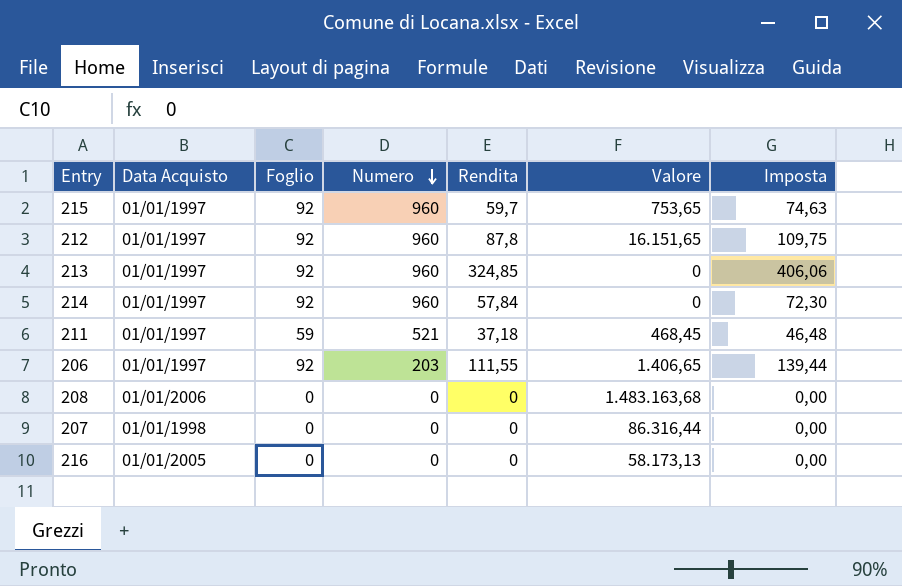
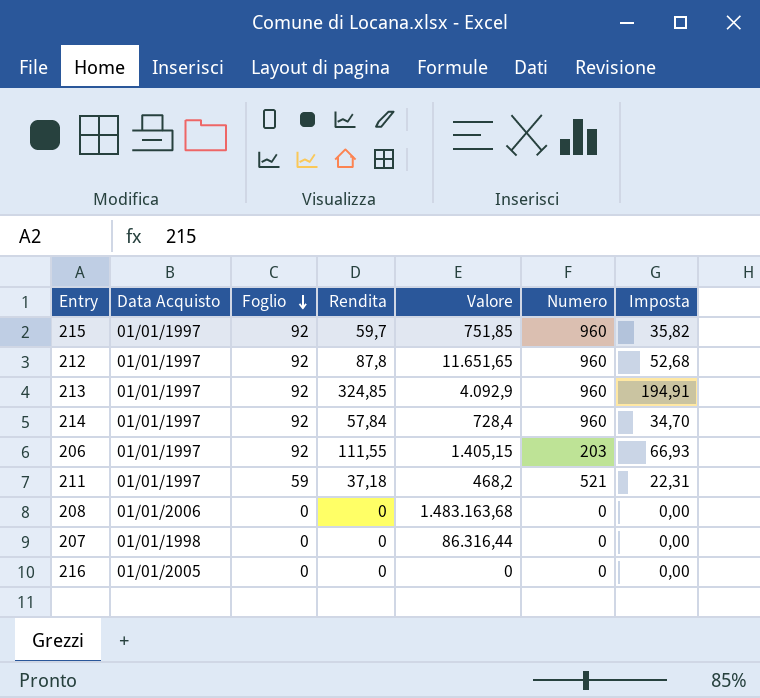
row order: Numero descending -> Foglio descending
column Numero | position: 4 -> 6
column Imposta | formula: [Rendita] * 1,25 -> [Rendita] * 0,6
215 | Valore: 753,65 -> 751,85
212 | Valore: 16.151,65 -> 11.651,65
213 | Valore: 0 -> 4.092,9
214 | Valore: 0 -> 728,4
206 | Valore: 1.406,65 -> 1.405,15
211 | Valore: 468,45 -> 468,2
216 | Valore: 58.173,13 -> 0

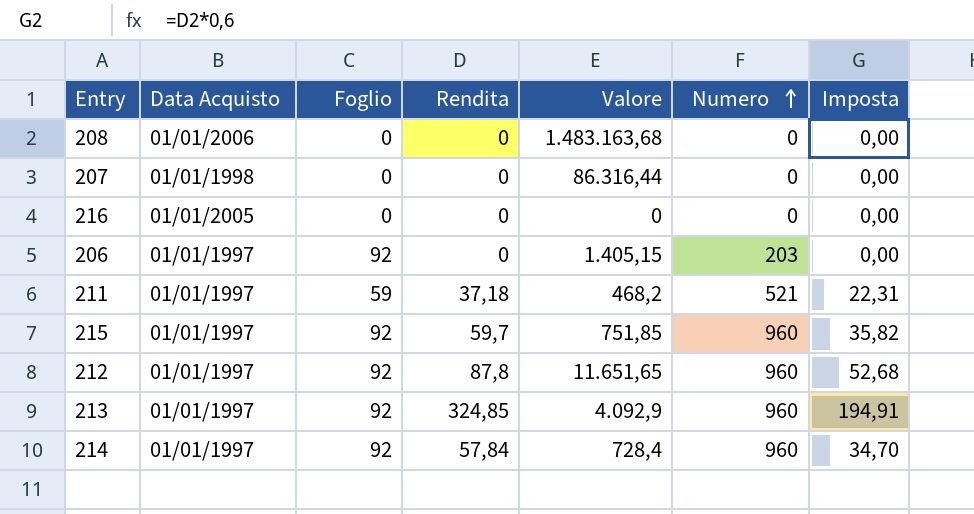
row order: Foglio descending -> Numero ascending
206 | Rendita: 111,55 -> 0
206 | Imposta: 66,93 -> 0,00

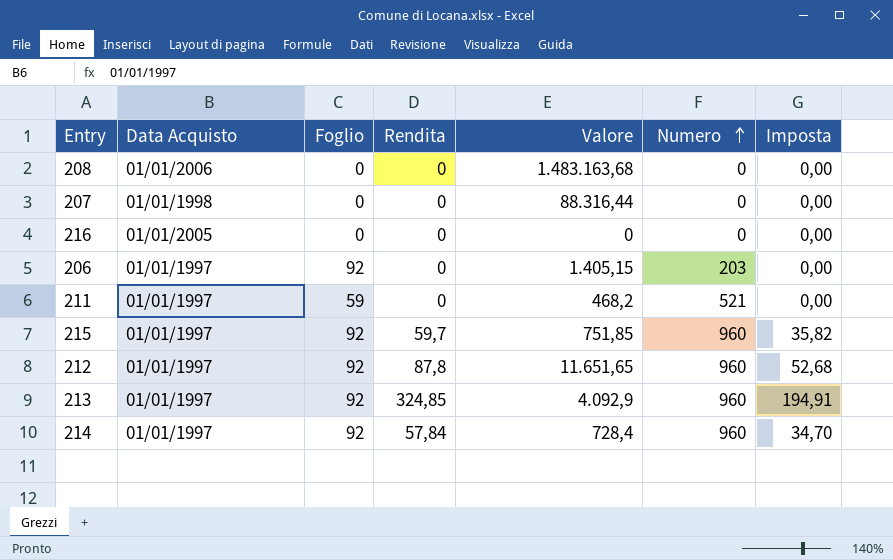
207 | Valore: 86.316,44 -> 88.316,44
211 | Rendita: 37,18 -> 0
211 | Imposta: 22,31 -> 0,00

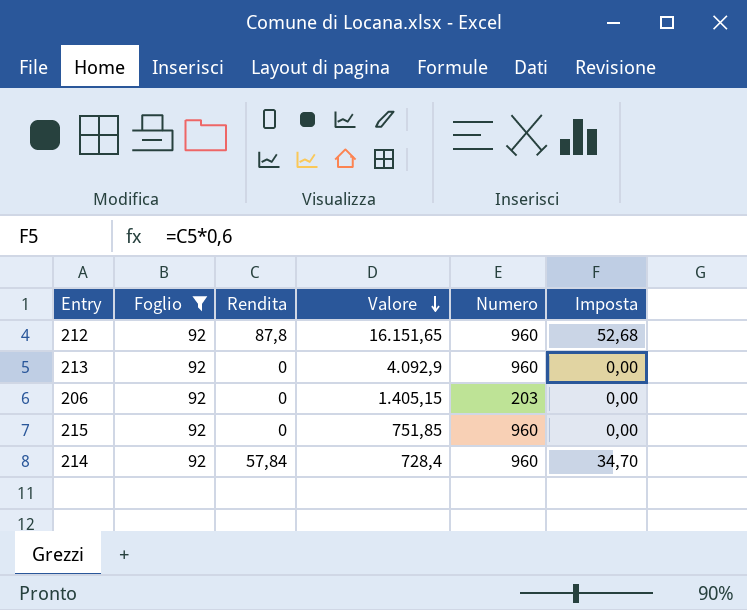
filter: none -> Foglio = 92
row order: Numero ascending -> Valore descending
column Data Acquisto | position: 2 -> none
212 | Valore: 11.651,65 -> 16.151,65
213 | Rendita: 324,85 -> 0
213 | Imposta: 194,91 -> 0,00
215 | Rendita: 59,7 -> 0
215 | Imposta: 35,82 -> 0,00

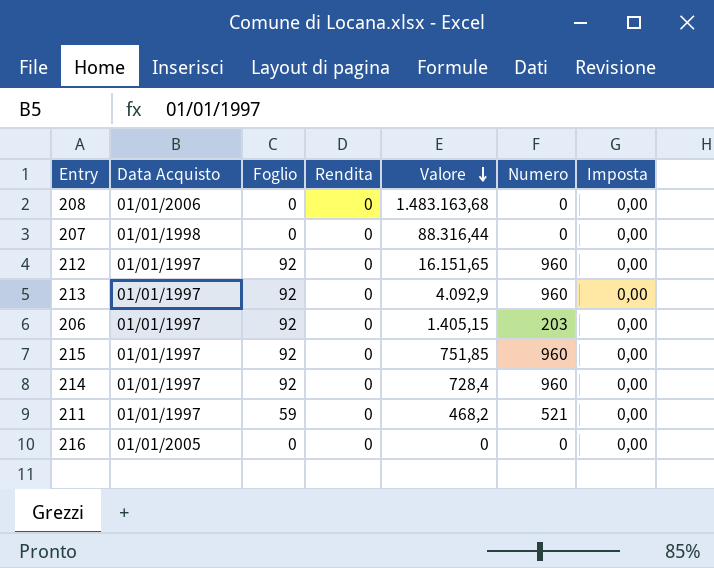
filter: Foglio = 92 -> none
column Data Acquisto | position: none -> 2
212 | Rendita: 87,8 -> 0
212 | Imposta: 52,68 -> 0,00
214 | Rendita: 57,84 -> 0
214 | Imposta: 34,70 -> 0,00

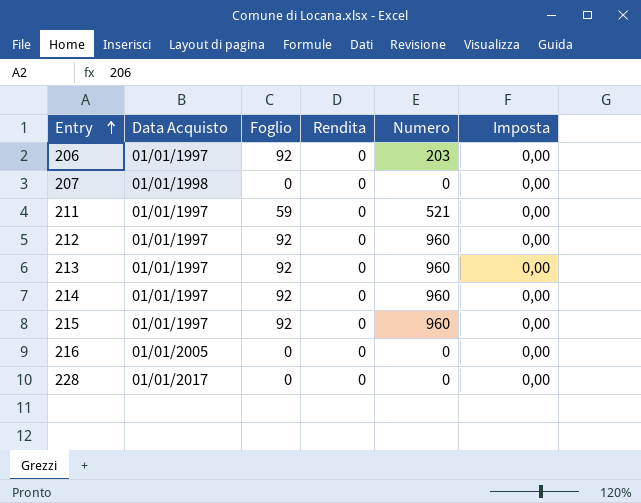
row order: Valore descending -> Entry ascending
column Valore | position: 5 -> none
row 208: 01/01/2006 | 0 | 0 | 1.483.163,68 | 0 | 0,00 -> none
row 228: none -> 01/01/2017 | 0 | 0 | 0 | 0,00

